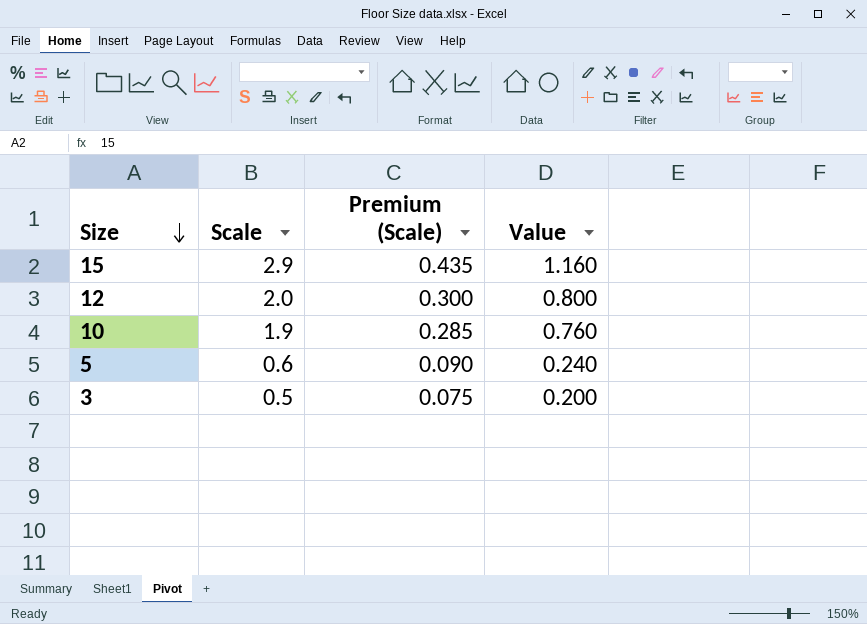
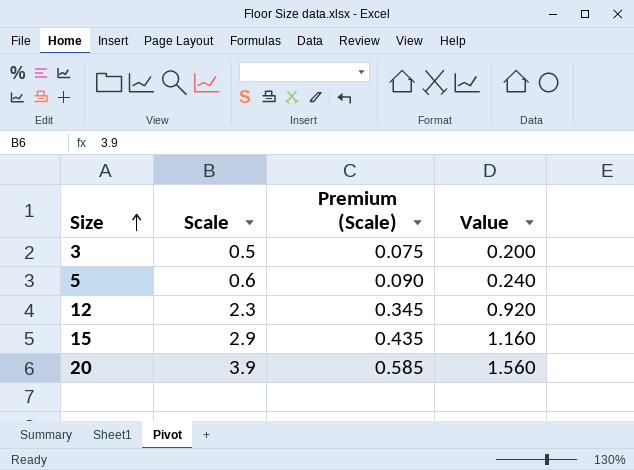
row order: Size descending -> Size ascending
row 10: 1.9 | 0.285 | 0.760 -> none
12 | Scale: 2.0 -> 2.3
12 | Premium (Scale): 0.300 -> 0.345
12 | Value: 0.800 -> 0.920
row 20: none -> 3.9 | 0.585 | 1.560

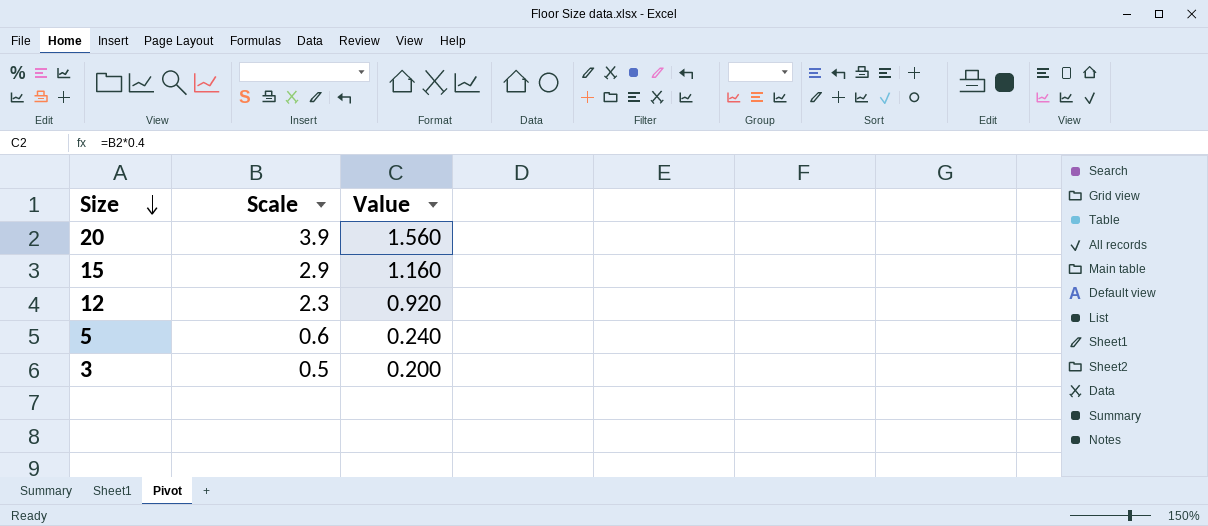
row order: Size ascending -> Size descending
column Premium (Scale) | formula: [Scale] * 0.15 -> none

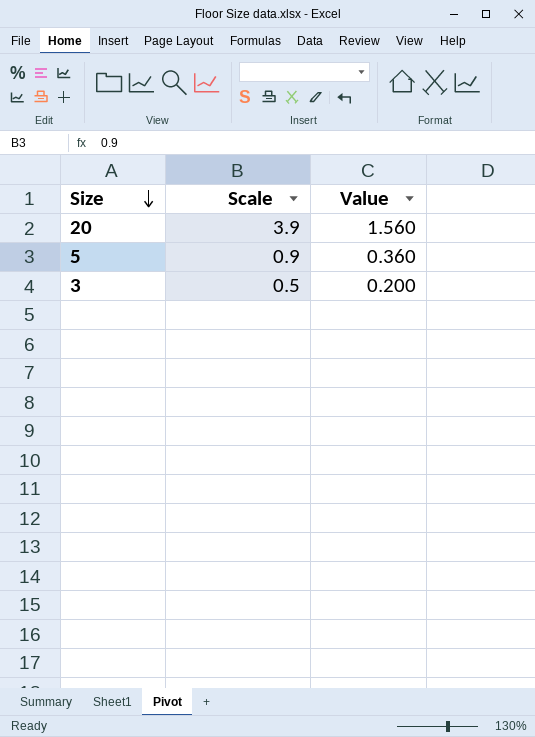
row 15: 2.9 | 1.160 -> none
row 12: 2.3 | 0.920 -> none
5 | Scale: 0.6 -> 0.9
5 | Value: 0.240 -> 0.360

